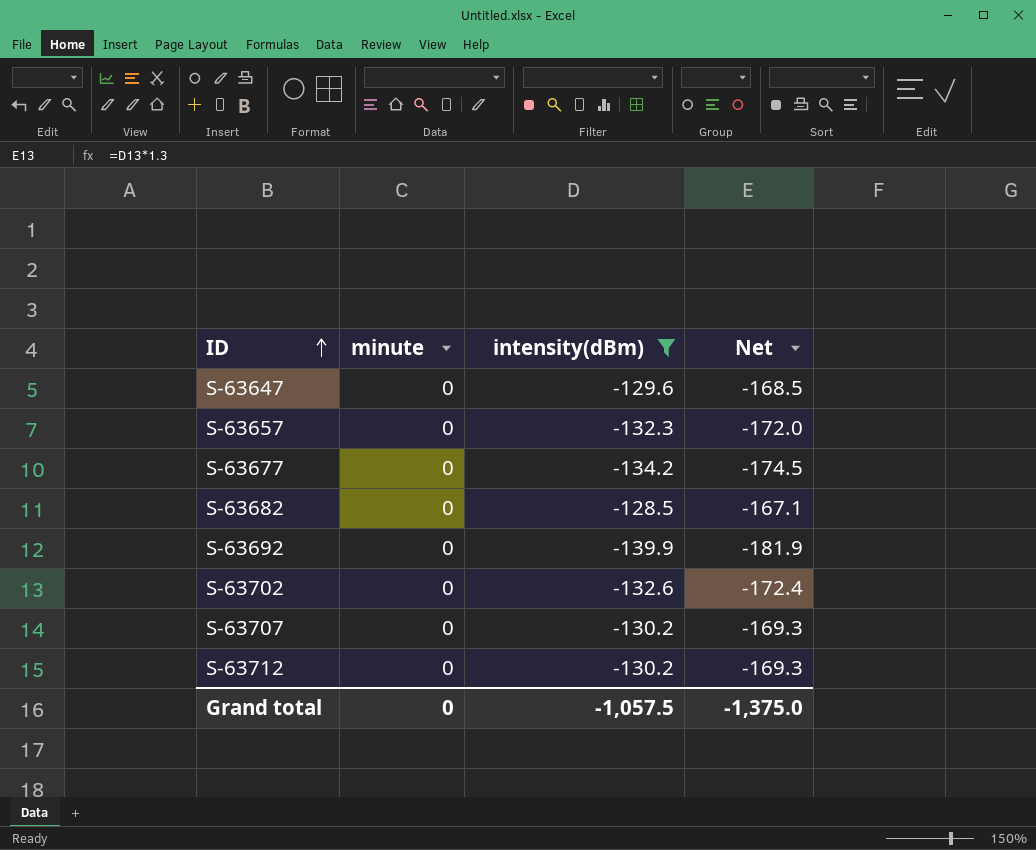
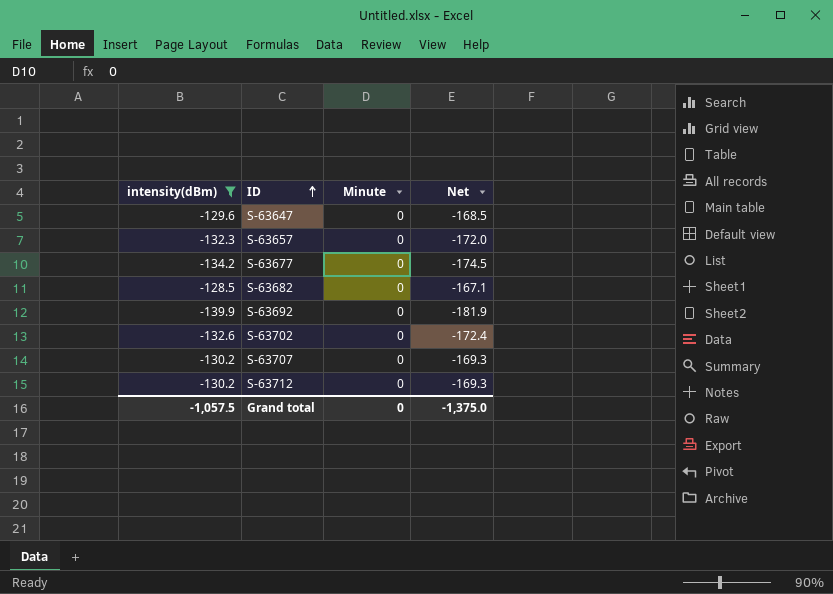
column intensity(dBm) | position: 3 -> 1
column name: minute -> Minute

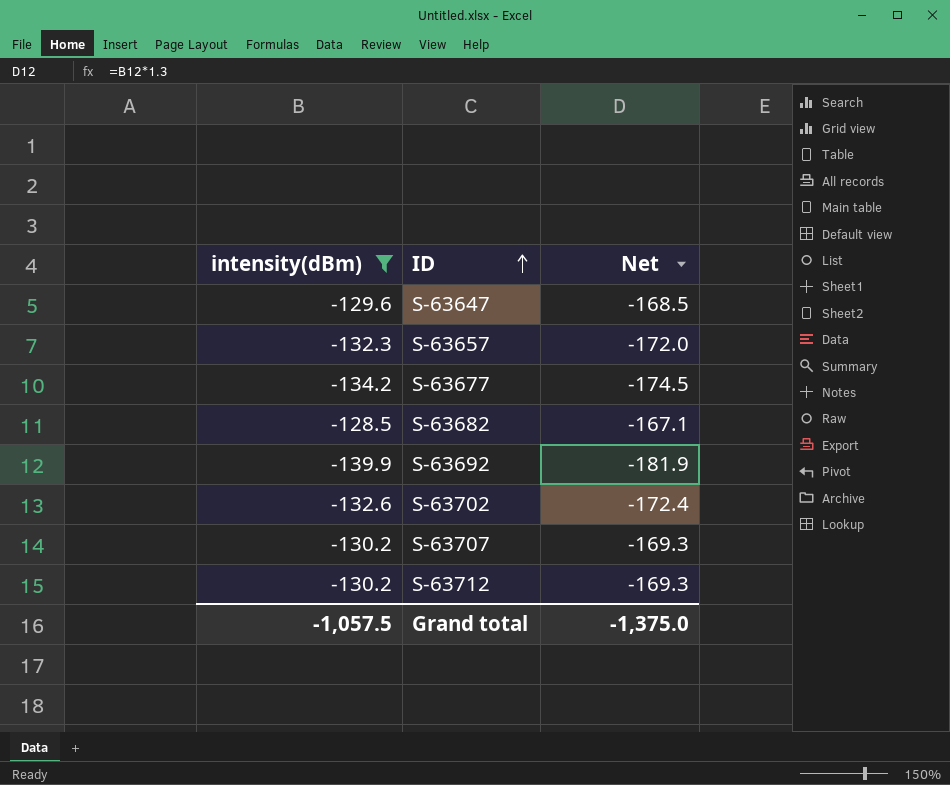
column Minute | position: 3 -> none

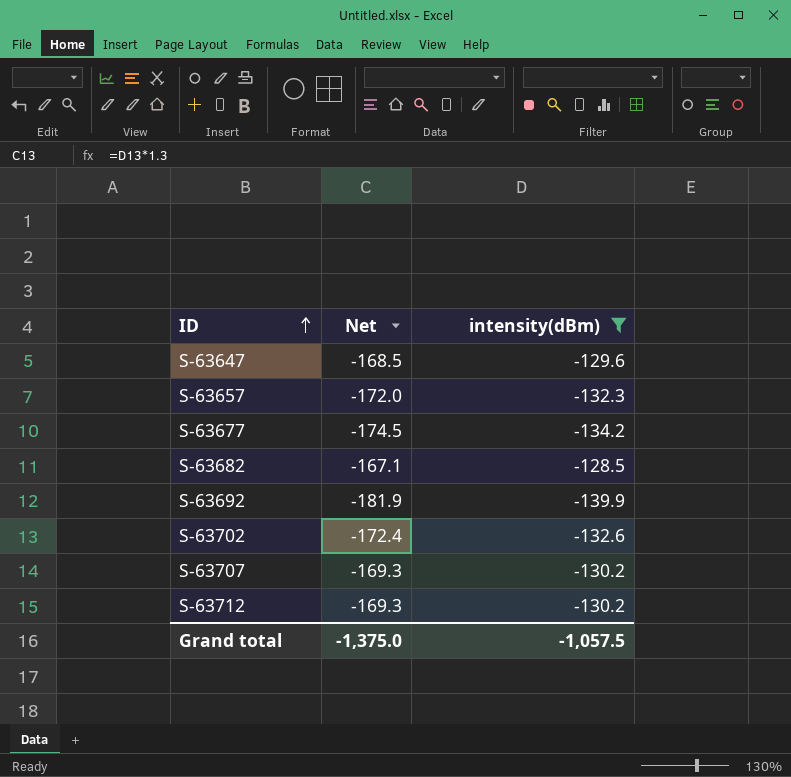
column intensity(dBm) | position: 1 -> 3

